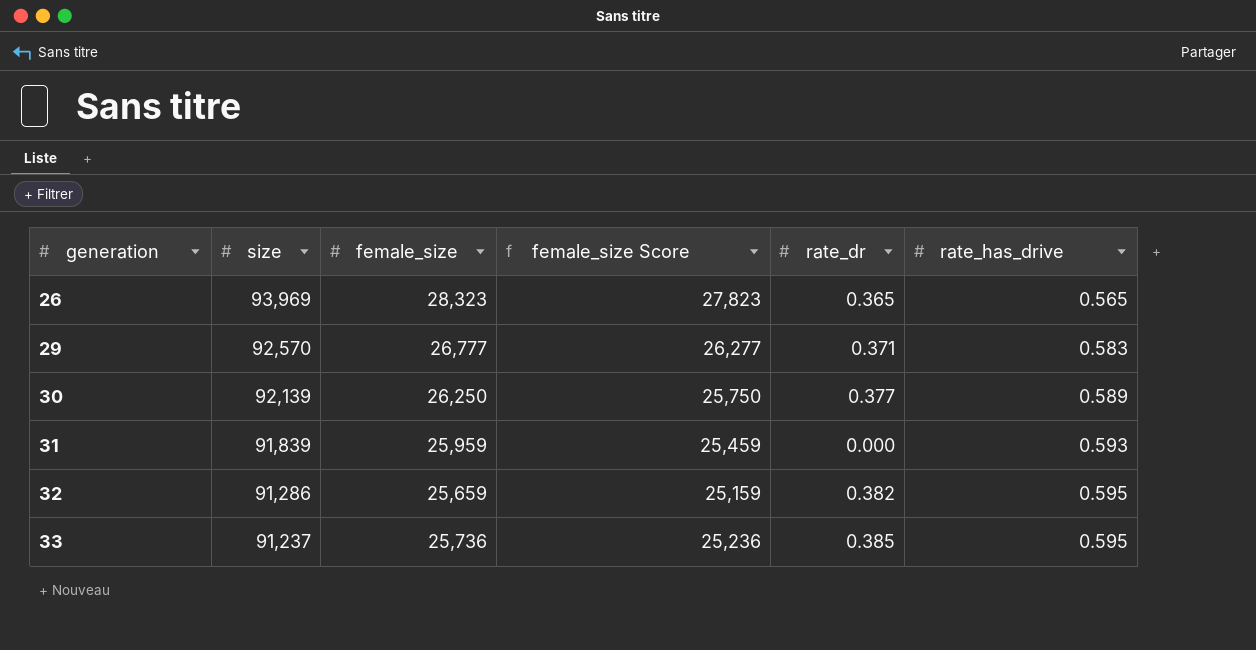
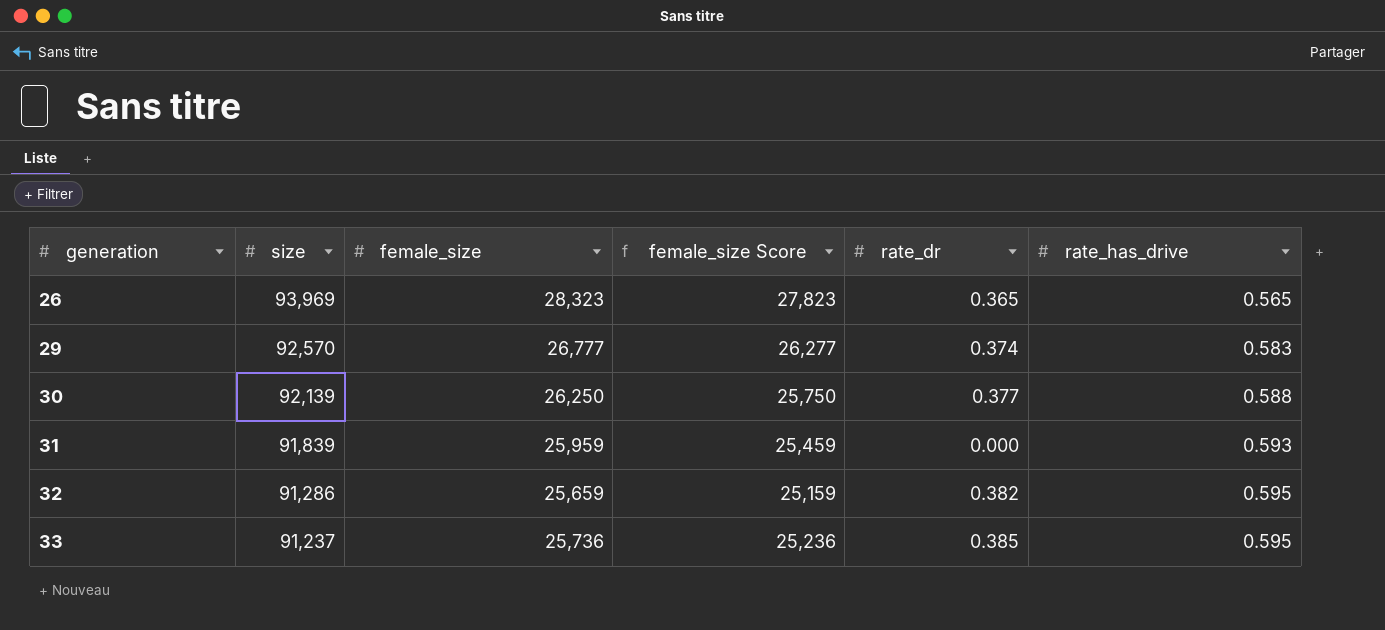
29 | rate_dr: 0.371 -> 0.374
30 | rate_has_drive: 0.589 -> 0.588

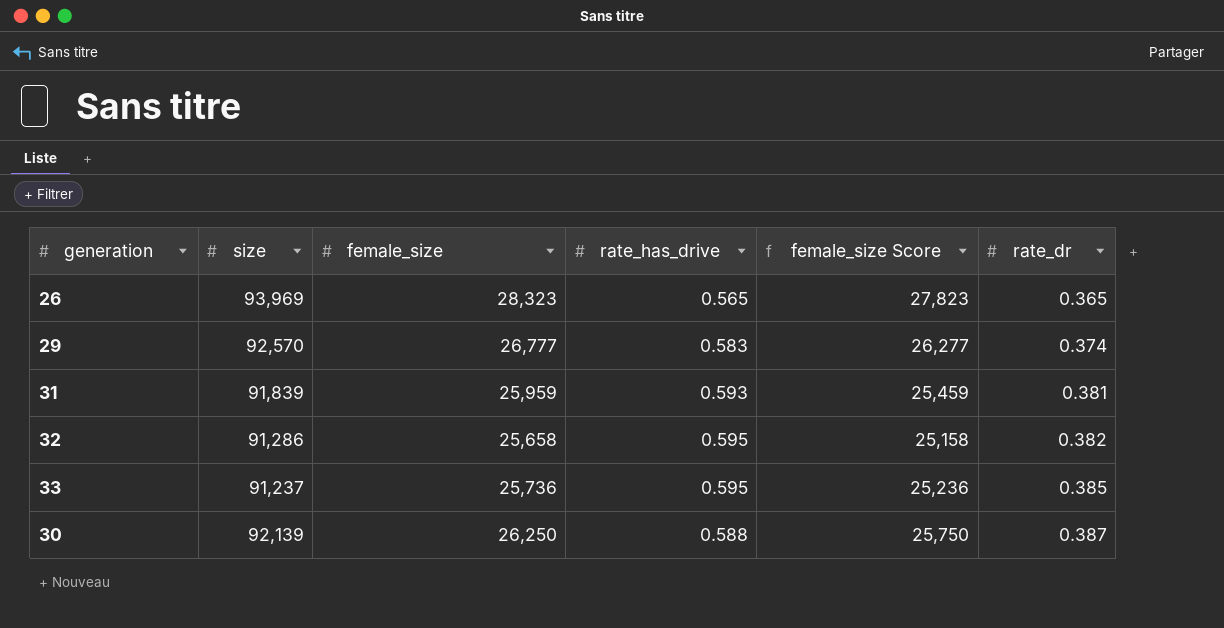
row order: generation ascending -> rate_dr ascending
column rate_has_drive | position: 6 -> 4
31 | rate_dr: 0.000 -> 0.381
32 | female_size: 25,659 -> 25,658
32 | female_size Score: 25,159 -> 25,158
30 | rate_dr: 0.377 -> 0.387

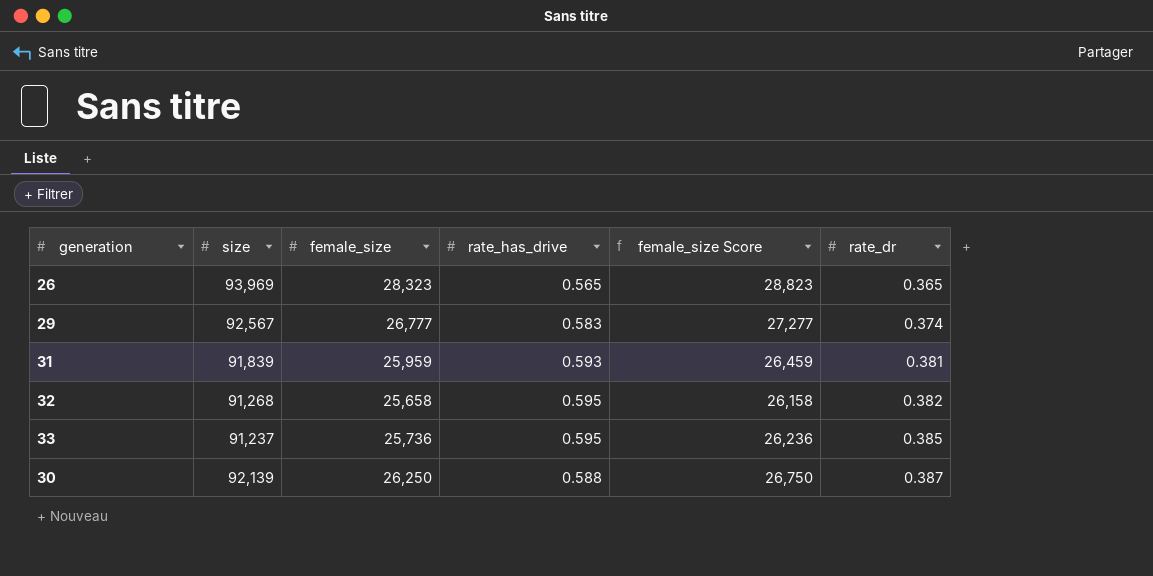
column female_size Score | formula: [female_size] - 500 -> [female_size] + 500
29 | size: 92,570 -> 92,567
32 | size: 91,286 -> 91,268

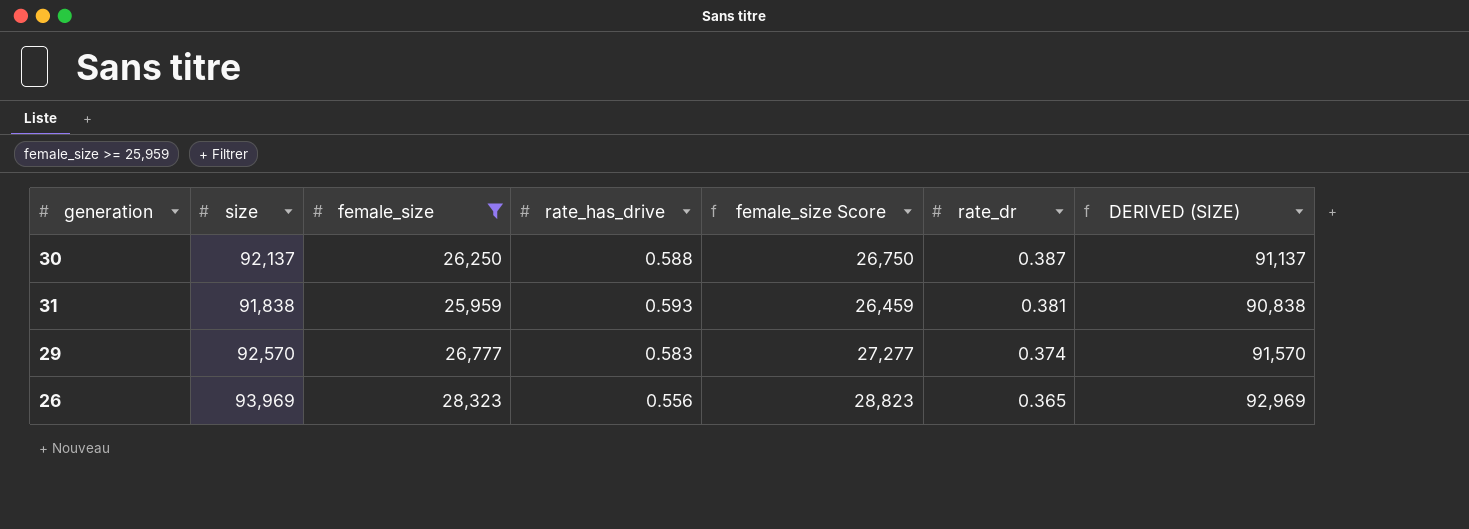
filter: none -> female_size >= 25,959
row order: rate_dr ascending -> rate_dr descending
column DERIVED (SIZE) | formula: none -> [size] - 1000
30 | size: 92,139 -> 92,137
31 | size: 91,839 -> 91,838
29 | size: 92,567 -> 92,570
26 | rate_has_drive: 0.565 -> 0.556

